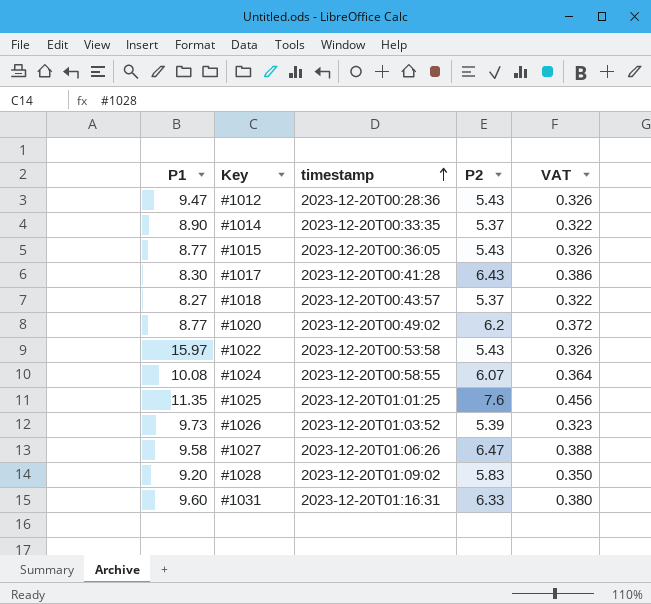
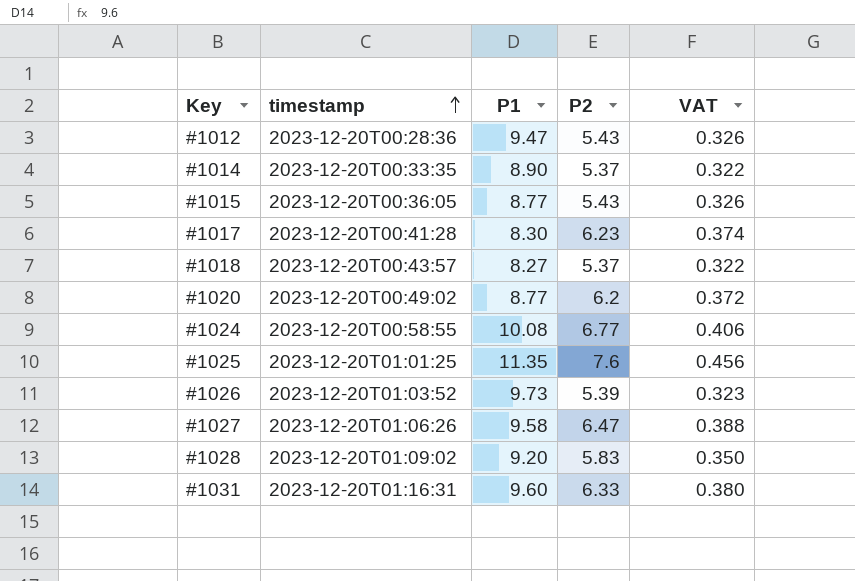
column P1 | position: 1 -> 3
row #1022: 15.97 | 2023-12-20T00:53:58 | 5.43 | 0.326 -> none
#1017 | P2: 6.43 -> 6.23
#1017 | VAT: 0.386 -> 0.374
#1024 | P2: 6.07 -> 6.77
#1024 | VAT: 0.364 -> 0.406

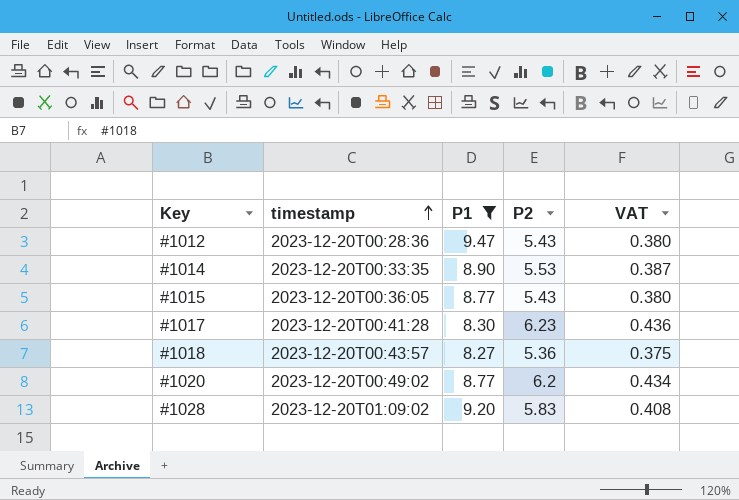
filter: none -> P1 <= 9.47
column VAT | formula: [P2] * 0.06 -> [P2] * 0.07
#1014 | P2: 5.37 -> 5.53
#1018 | P2: 5.37 -> 5.36

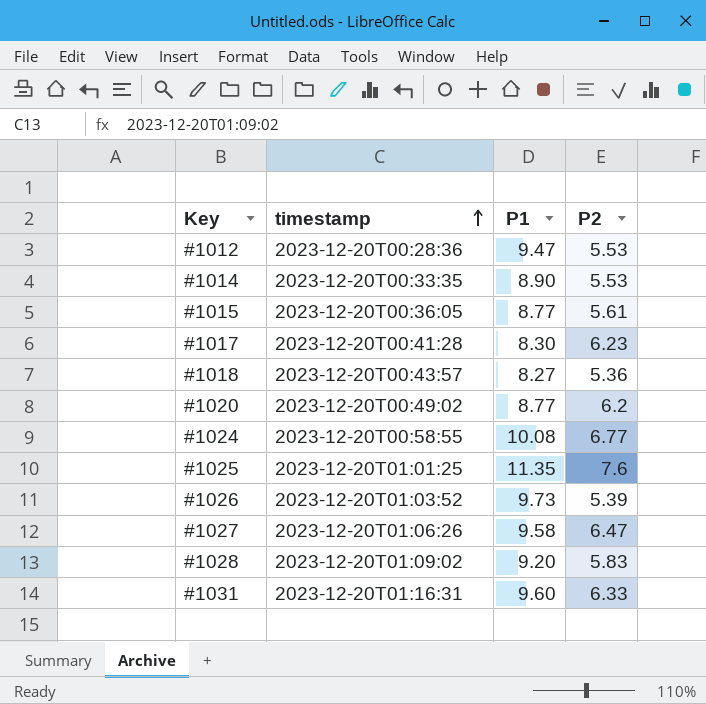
filter: P1 <= 9.47 -> none
column VAT | formula: [P2] * 0.07 -> none
#1012 | P2: 5.43 -> 5.53
#1015 | P2: 5.43 -> 5.61

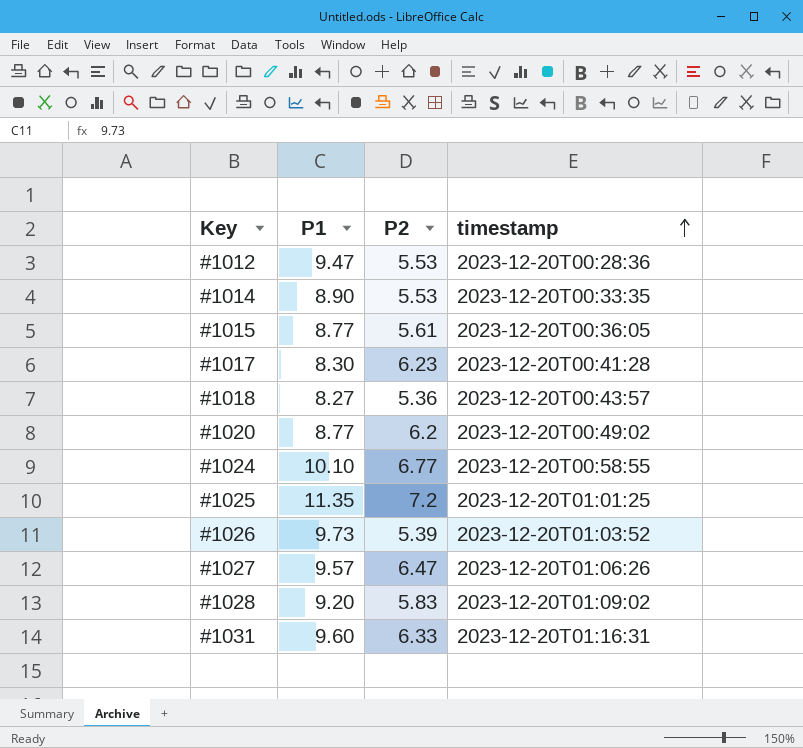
column timestamp | position: 2 -> 4
#1024 | P1: 10.08 -> 10.10
#1025 | P2: 7.6 -> 7.2
#1027 | P1: 9.58 -> 9.57

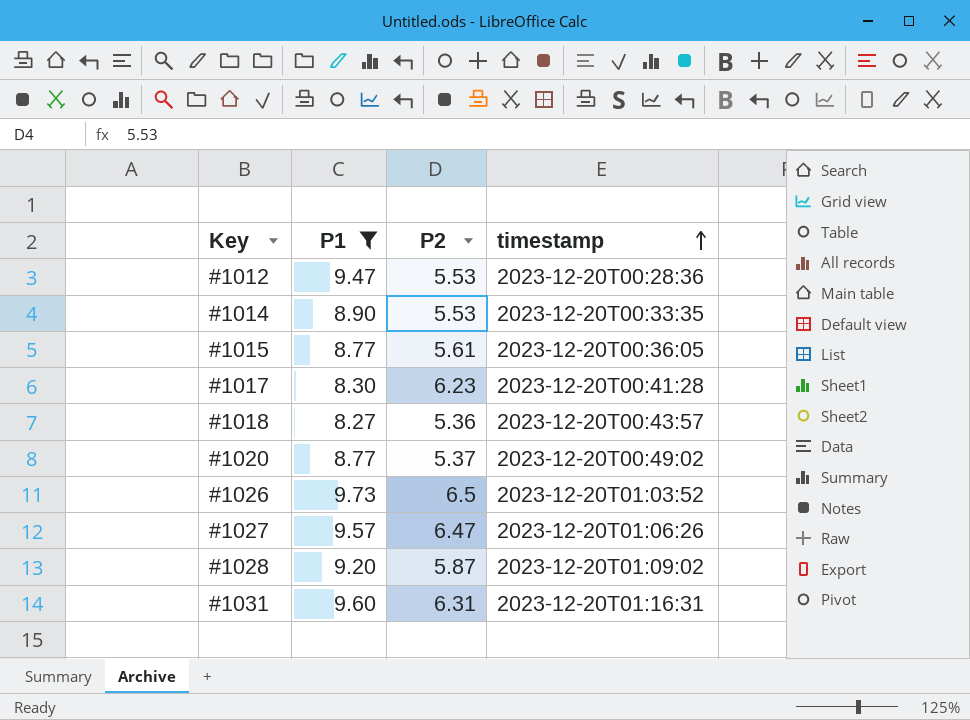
filter: none -> P1 <= 9.73
#1020 | P2: 6.2 -> 5.37
#1026 | P2: 5.39 -> 6.5
#1028 | P2: 5.83 -> 5.87
#1031 | P2: 6.33 -> 6.31

